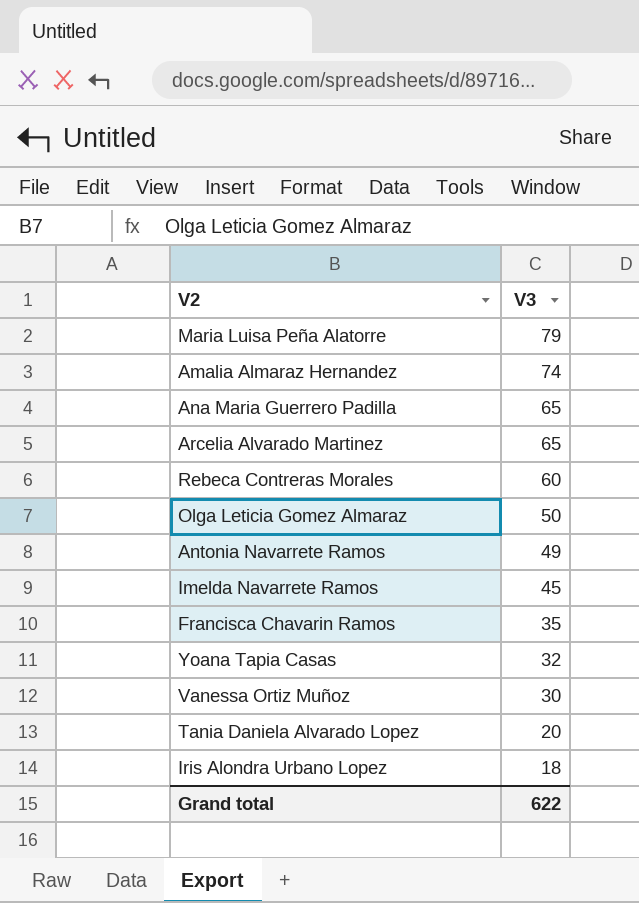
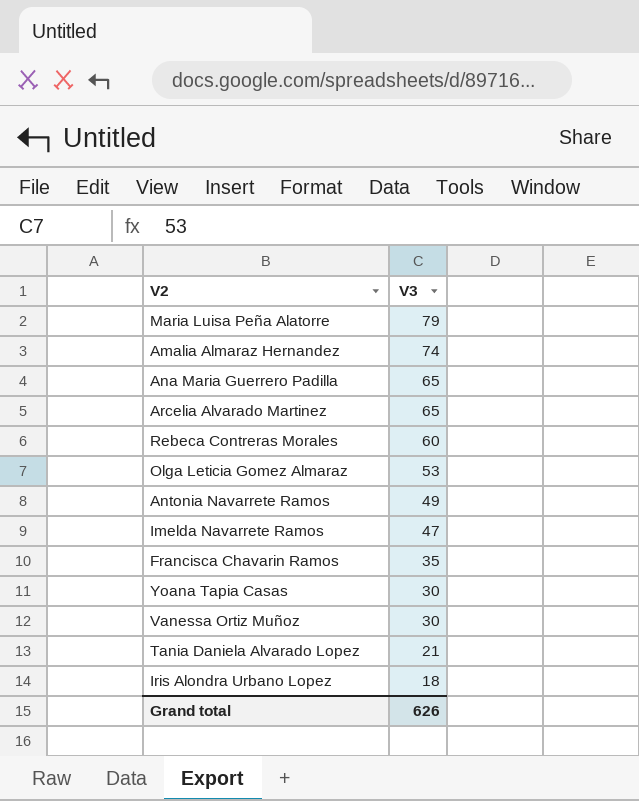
Olga Leticia Gomez Almaraz | V3: 50 -> 53
Imelda Navarrete Ramos | V3: 45 -> 47
Yoana Tapia Casas | V3: 32 -> 30
Tania Daniela Alvarado Lopez | V3: 20 -> 21
Grand total | V3: 622 -> 626

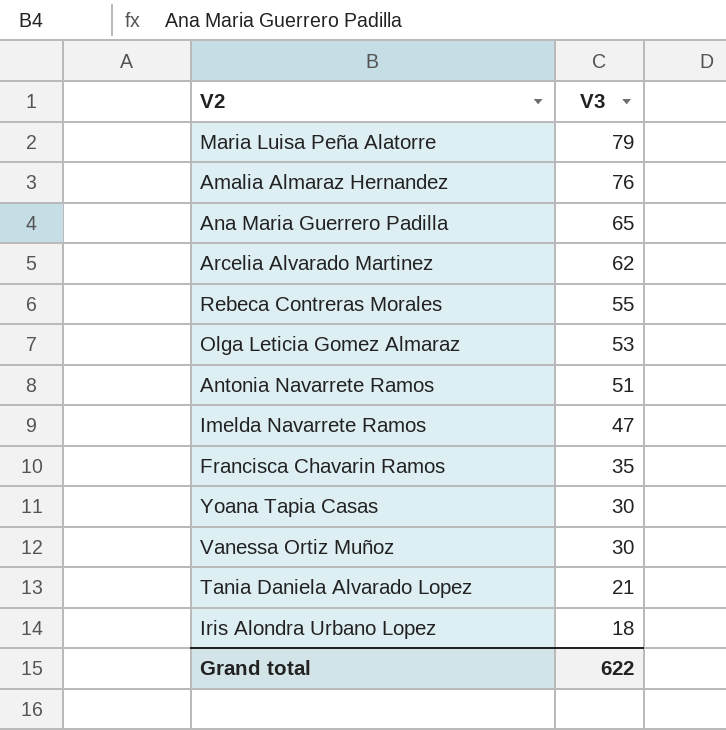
Amalia Almaraz Hernandez | V3: 74 -> 76
Arcelia Alvarado Martinez | V3: 65 -> 62
Rebeca Contreras Morales | V3: 60 -> 55
Antonia Navarrete Ramos | V3: 49 -> 51
Grand total | V3: 626 -> 622

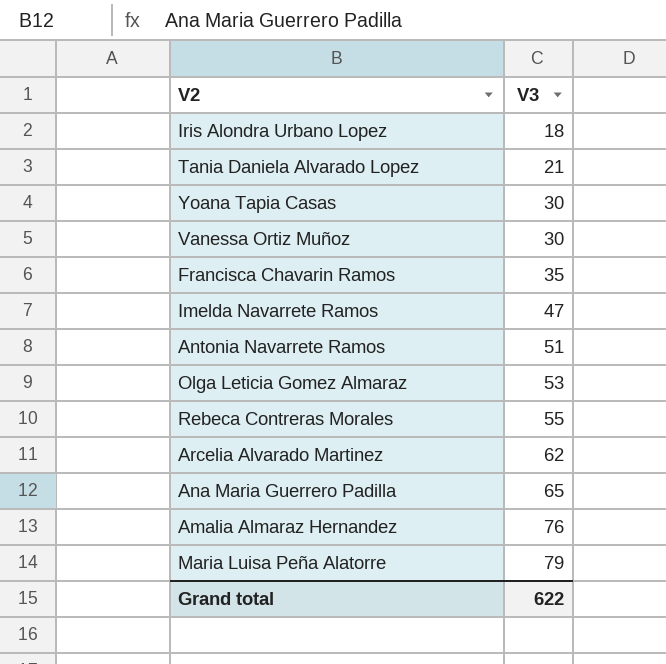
row order: V3 descending -> V3 ascending

